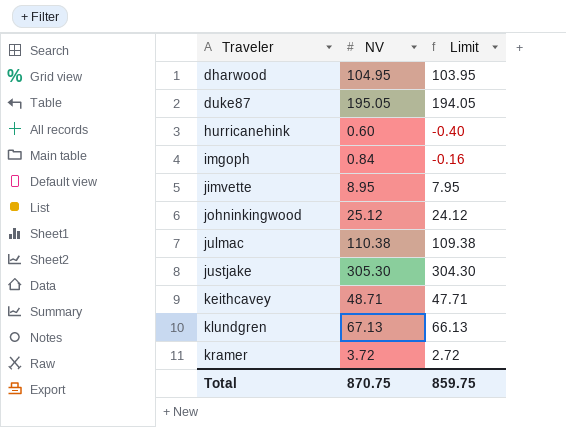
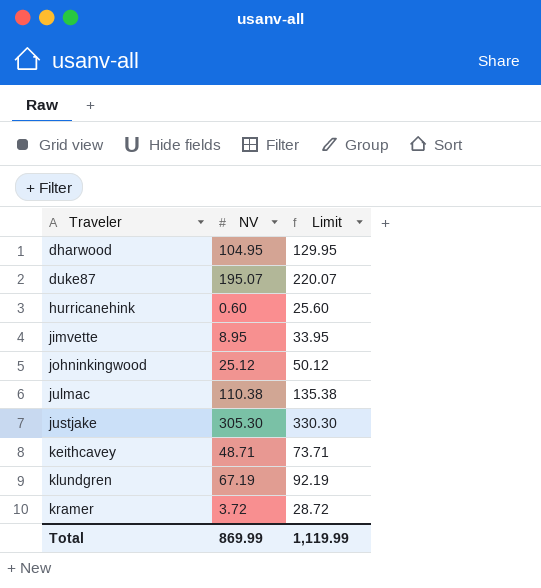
column Limit | formula: [NV] - 1 -> [NV] + 25
row imgoph: 0.84 | -0.16 -> none
duke87 | NV: 195.05 -> 195.07
klundgren | NV: 67.13 -> 67.19
Total | NV: 870.75 -> 869.99
Total | Limit: 859.75 -> 1,119.99

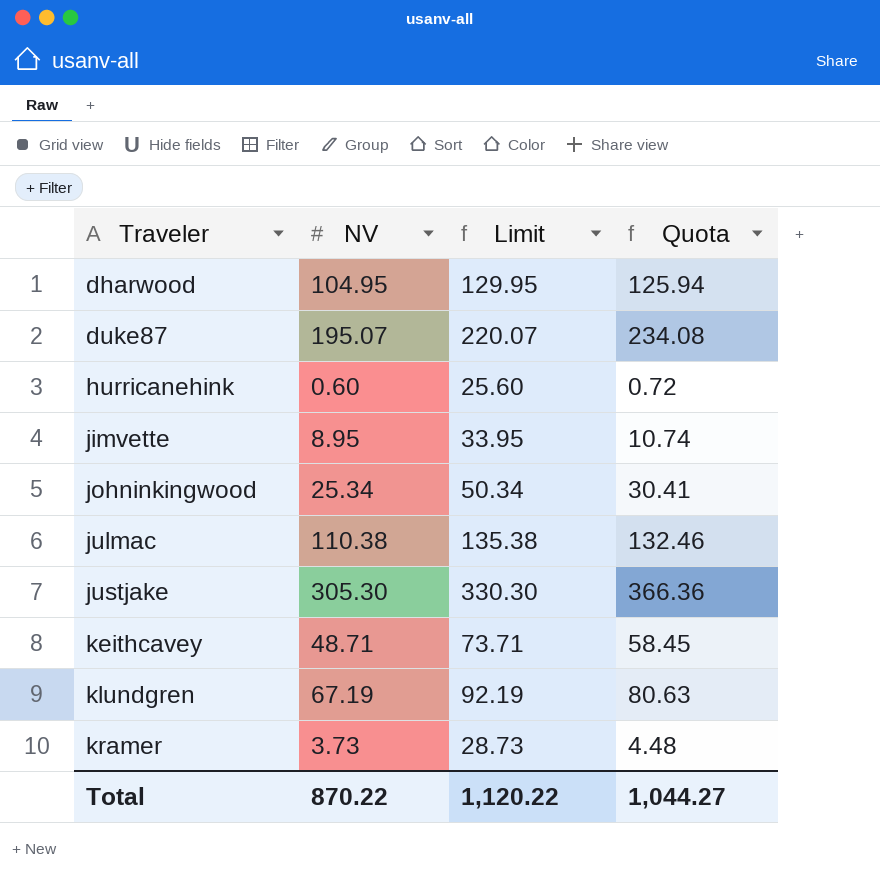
column Quota | formula: none -> [NV] * 1.2
johninkingwood | NV: 25.12 -> 25.34
johninkingwood | Limit: 50.12 -> 50.34
kramer | NV: 3.72 -> 3.73
kramer | Limit: 28.72 -> 28.73
Total | NV: 869.99 -> 870.22
Total | Limit: 1,119.99 -> 1,120.22

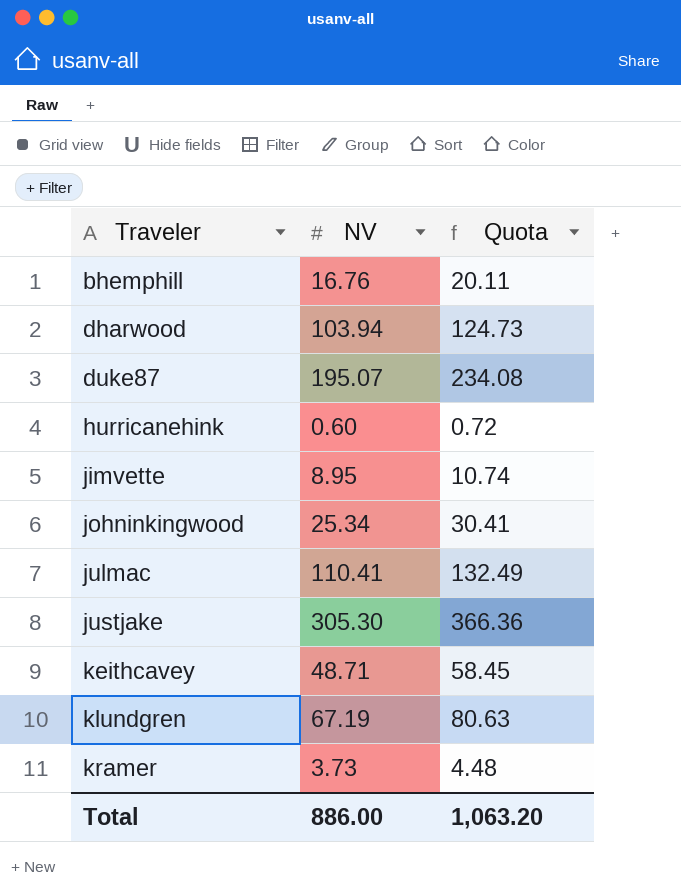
column Limit | formula: [NV] + 25 -> none
row bhemphill: none -> 16.76 | 20.11
dharwood | NV: 104.95 -> 103.94
dharwood | Quota: 125.94 -> 124.73
julmac | NV: 110.38 -> 110.41
julmac | Quota: 132.46 -> 132.49
Total | NV: 870.22 -> 886.00
Total | Quota: 1,044.27 -> 1,063.20

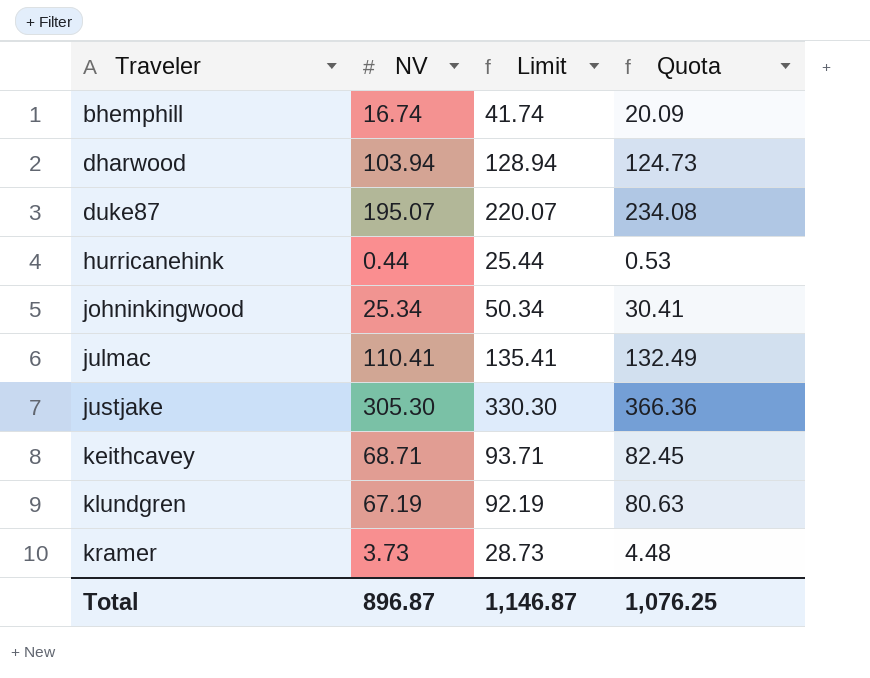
column Limit | formula: none -> [NV] + 25
row jimvette: 8.95 | 10.74 -> none
bhemphill | NV: 16.76 -> 16.74
bhemphill | Quota: 20.11 -> 20.09
hurricanehink | NV: 0.60 -> 0.44
hurricanehink | Quota: 0.72 -> 0.53
keithcavey | NV: 48.71 -> 68.71
keithcavey | Quota: 58.45 -> 82.45
Total | NV: 886.00 -> 896.87
Total | Quota: 1,063.20 -> 1,076.25

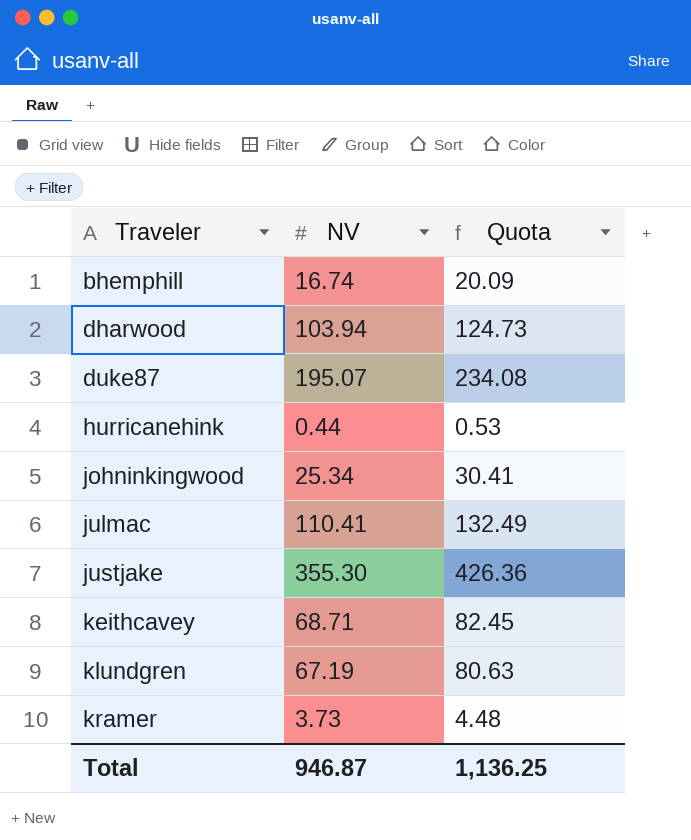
column Limit | formula: [NV] + 25 -> none
justjake | NV: 305.30 -> 355.30
justjake | Quota: 366.36 -> 426.36
Total | NV: 896.87 -> 946.87
Total | Quota: 1,076.25 -> 1,136.25

